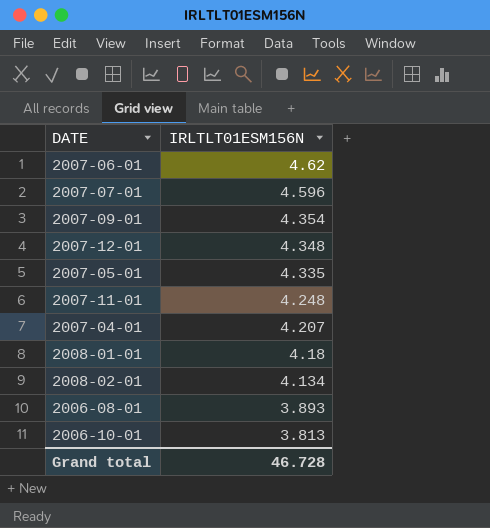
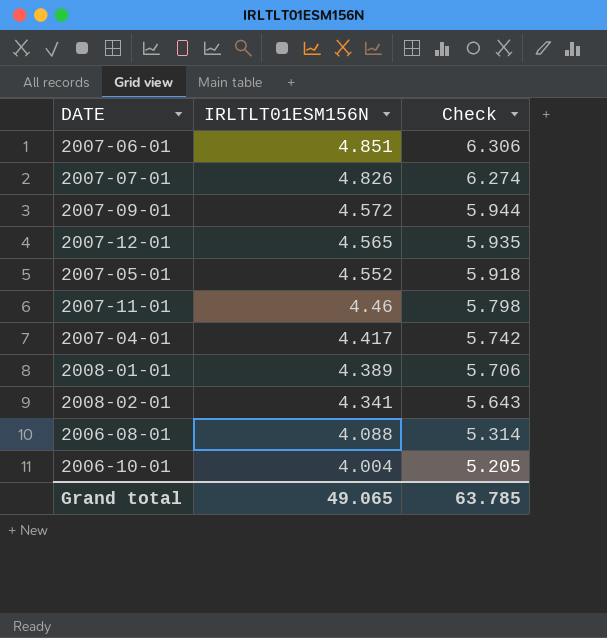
column Check | formula: none -> [IRLTLT01ESM156N] * 1.3
2007-06-01 | IRLTLT01ESM156N: 4.62 -> 4.851
2007-07-01 | IRLTLT01ESM156N: 4.596 -> 4.826
2007-09-01 | IRLTLT01ESM156N: 4.354 -> 4.572
2007-12-01 | IRLTLT01ESM156N: 4.348 -> 4.565
2007-05-01 | IRLTLT01ESM156N: 4.335 -> 4.552
2007-11-01 | IRLTLT01ESM156N: 4.248 -> 4.46
2007-04-01 | IRLTLT01ESM156N: 4.207 -> 4.417
2008-01-01 | IRLTLT01ESM156N: 4.18 -> 4.389
2008-02-01 | IRLTLT01ESM156N: 4.134 -> 4.341
2006-08-01 | IRLTLT01ESM156N: 3.893 -> 4.088
2006-10-01 | IRLTLT01ESM156N: 3.813 -> 4.004
Grand total | IRLTLT01ESM156N: 46.728 -> 49.065

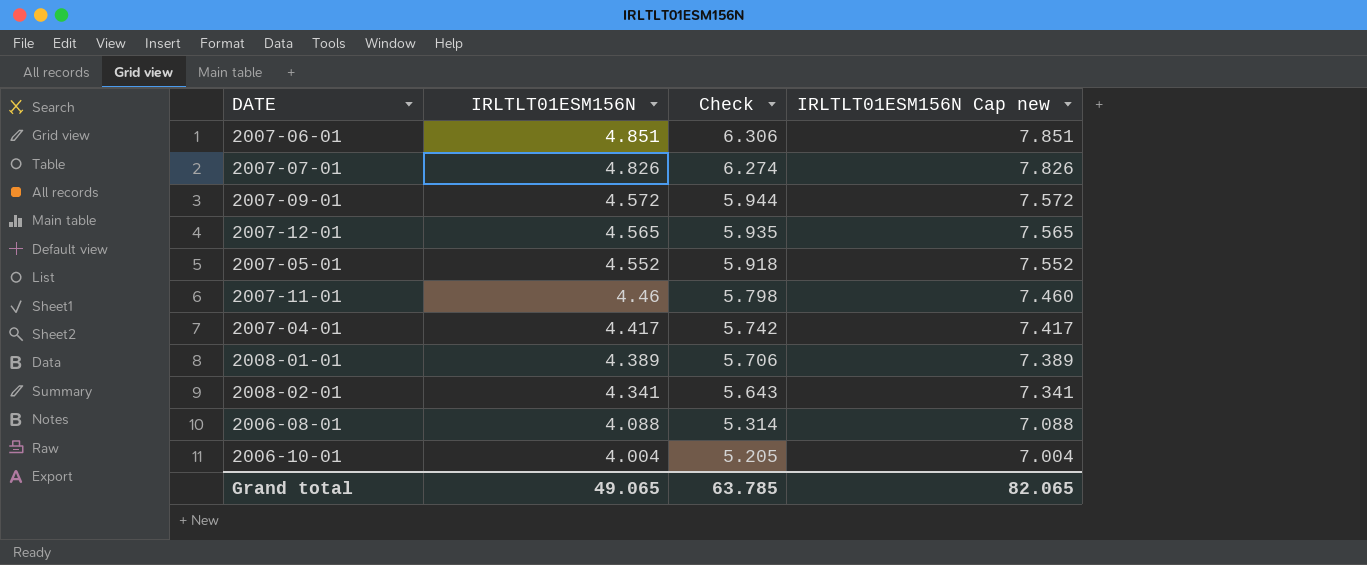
column IRLTLT01ESM156N Cap new | formula: none -> [IRLTLT01ESM156N] + 3

